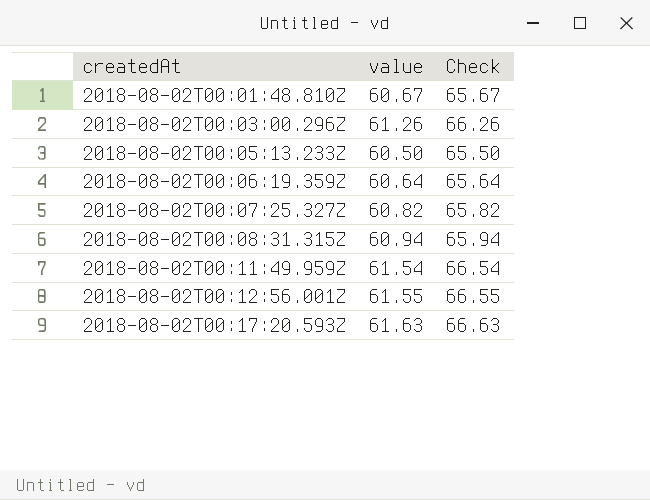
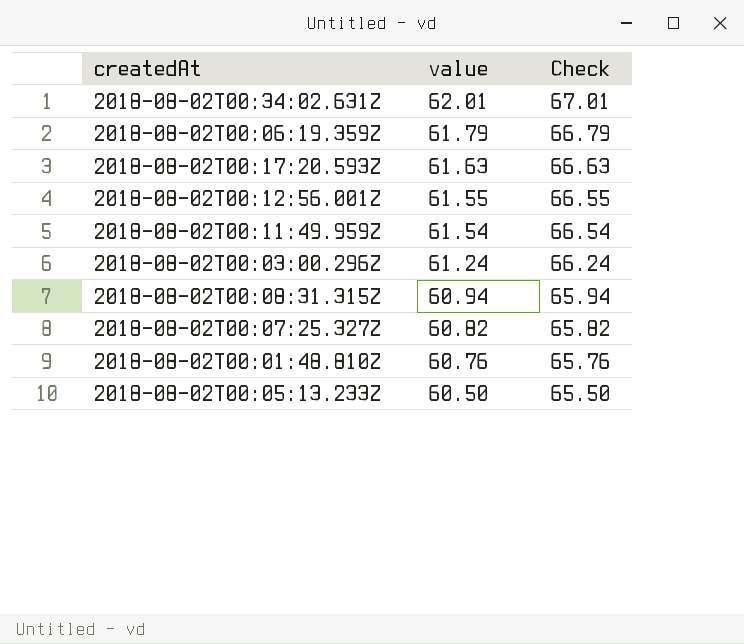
row order: createdAt ascending -> value descending
row 2018-08-02T00:34:02.631Z: none -> 62.01 | 67.01
2018-08-02T00:06:19.359Z | value: 60.64 -> 61.79
2018-08-02T00:06:19.359Z | Check: 65.64 -> 66.79
2018-08-02T00:03:00.296Z | value: 61.26 -> 61.24
2018-08-02T00:03:00.296Z | Check: 66.26 -> 66.24
2018-08-02T00:01:48.810Z | value: 60.67 -> 60.76
2018-08-02T00:01:48.810Z | Check: 65.67 -> 65.76

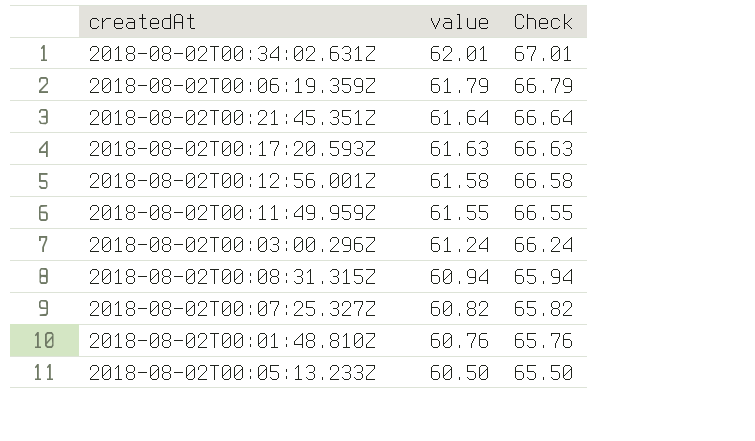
row 2018-08-02T00:21:45.351Z: none -> 61.64 | 66.64
2018-08-02T00:12:56.001Z | value: 61.55 -> 61.58
2018-08-02T00:12:56.001Z | Check: 66.55 -> 66.58
2018-08-02T00:11:49.959Z | value: 61.54 -> 61.55
2018-08-02T00:11:49.959Z | Check: 66.54 -> 66.55

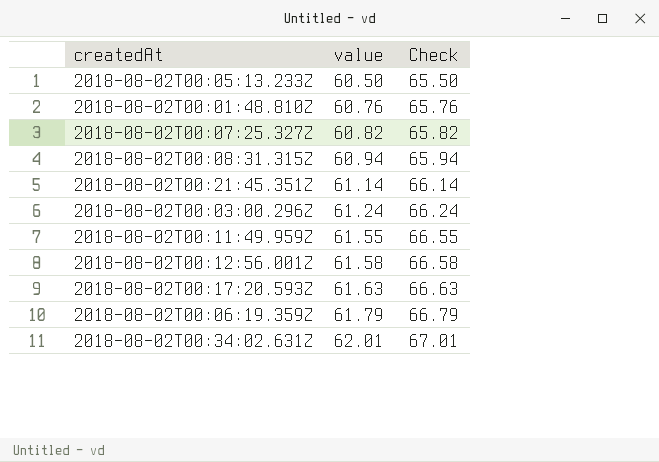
row order: value descending -> value ascending
2018-08-02T00:21:45.351Z | value: 61.64 -> 61.14
2018-08-02T00:21:45.351Z | Check: 66.64 -> 66.14

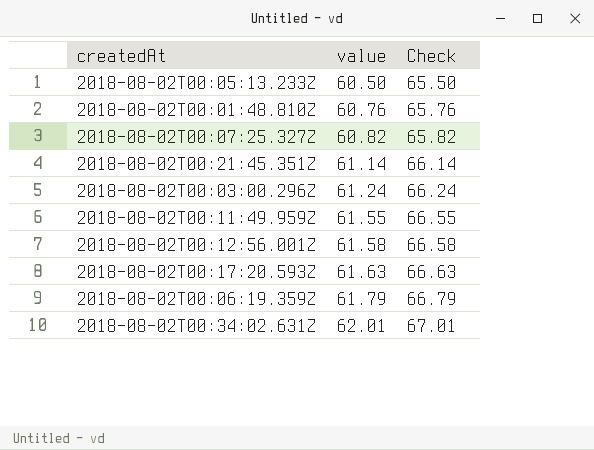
row 2018-08-02T00:08:31.315Z: 60.94 | 65.94 -> none

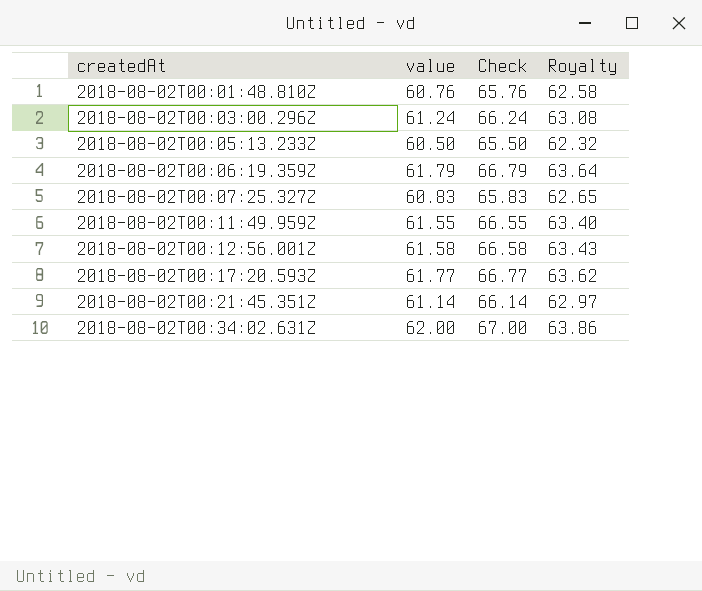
row order: value ascending -> createdAt ascending
column Royalty | formula: none -> [value] * 1.03
2018-08-02T00:07:25.327Z | value: 60.82 -> 60.83
2018-08-02T00:07:25.327Z | Check: 65.82 -> 65.83
2018-08-02T00:17:20.593Z | value: 61.63 -> 61.77
2018-08-02T00:17:20.593Z | Check: 66.63 -> 66.77
2018-08-02T00:34:02.631Z | value: 62.01 -> 62.00
2018-08-02T00:34:02.631Z | Check: 67.01 -> 67.00

